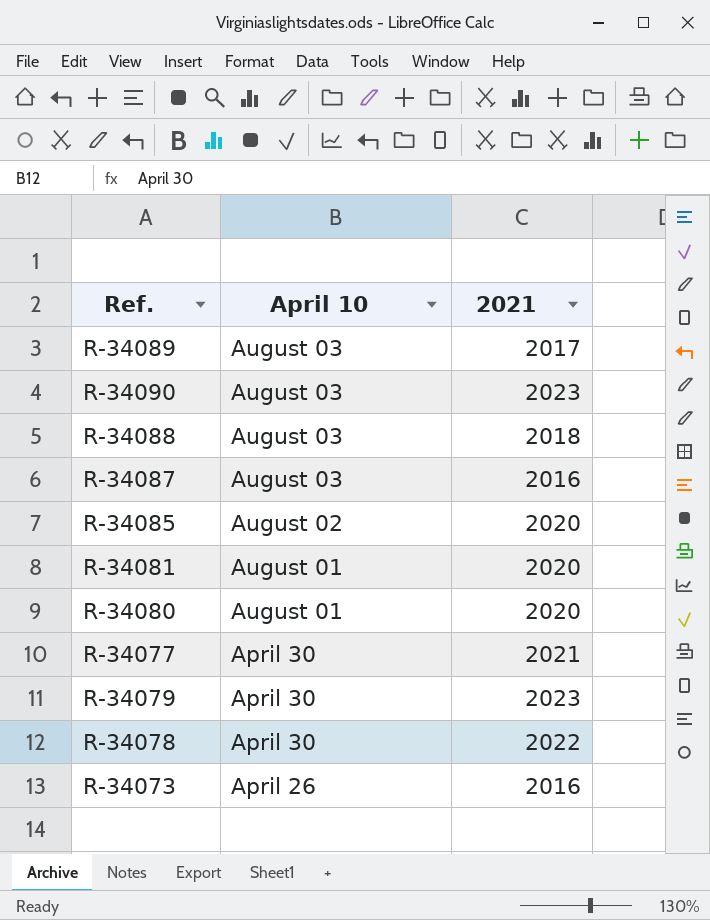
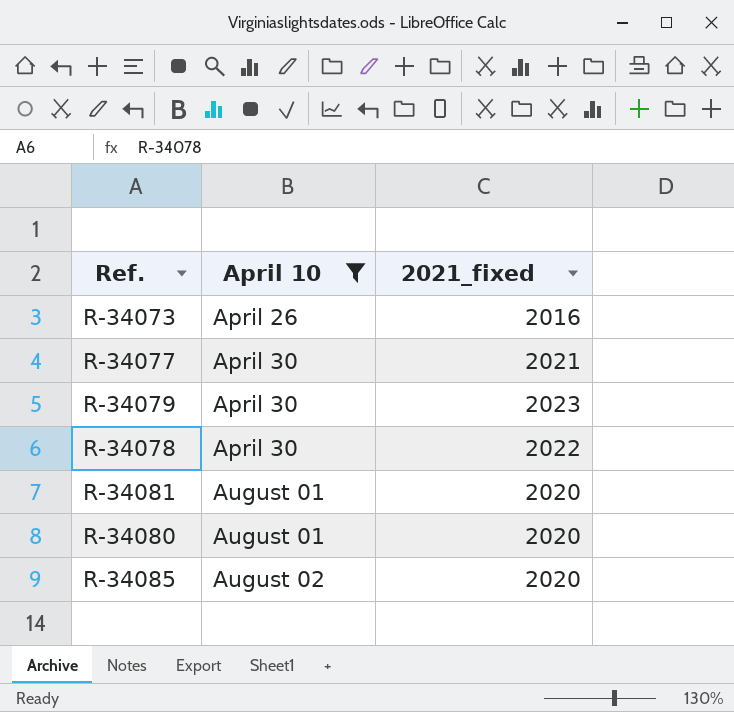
filter: none -> April 10 != August 03
row order: April 10 descending -> April 10 ascending
column name: 2021 -> 2021_fixed

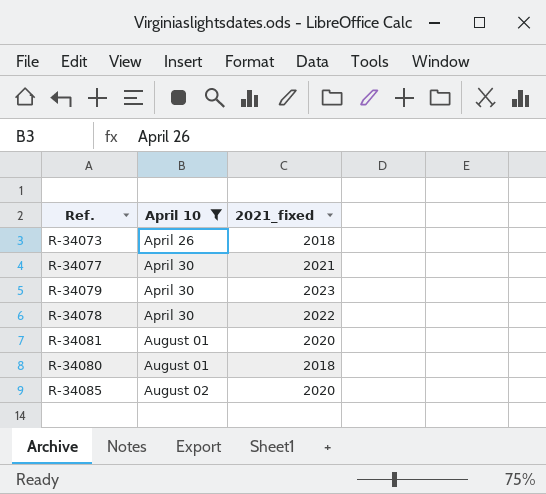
R-34073 | 2021_fixed: 2016 -> 2018
R-34080 | 2021_fixed: 2020 -> 2018

